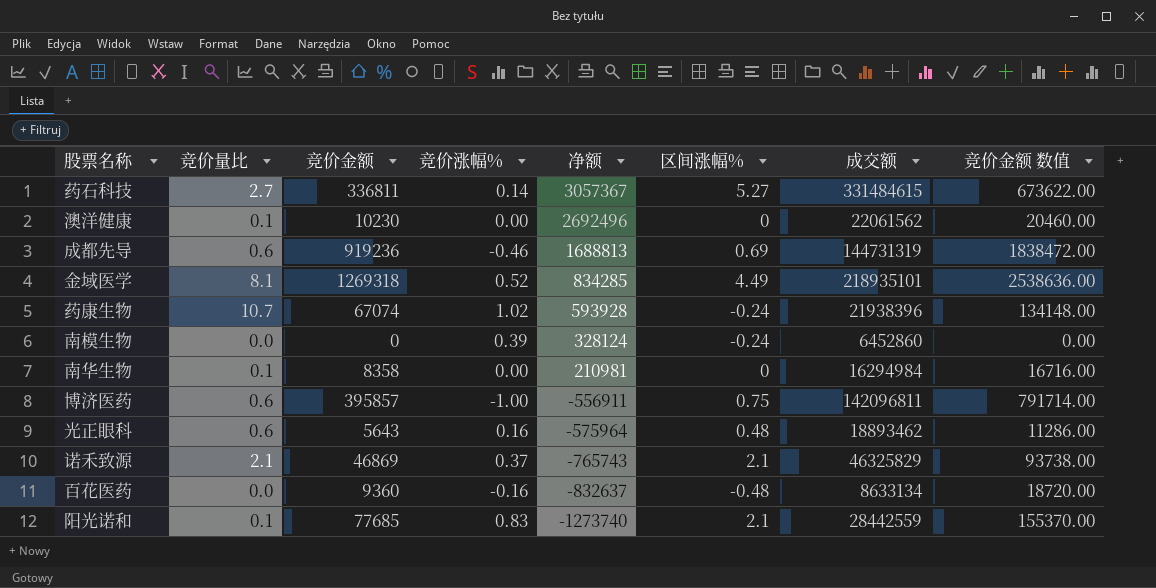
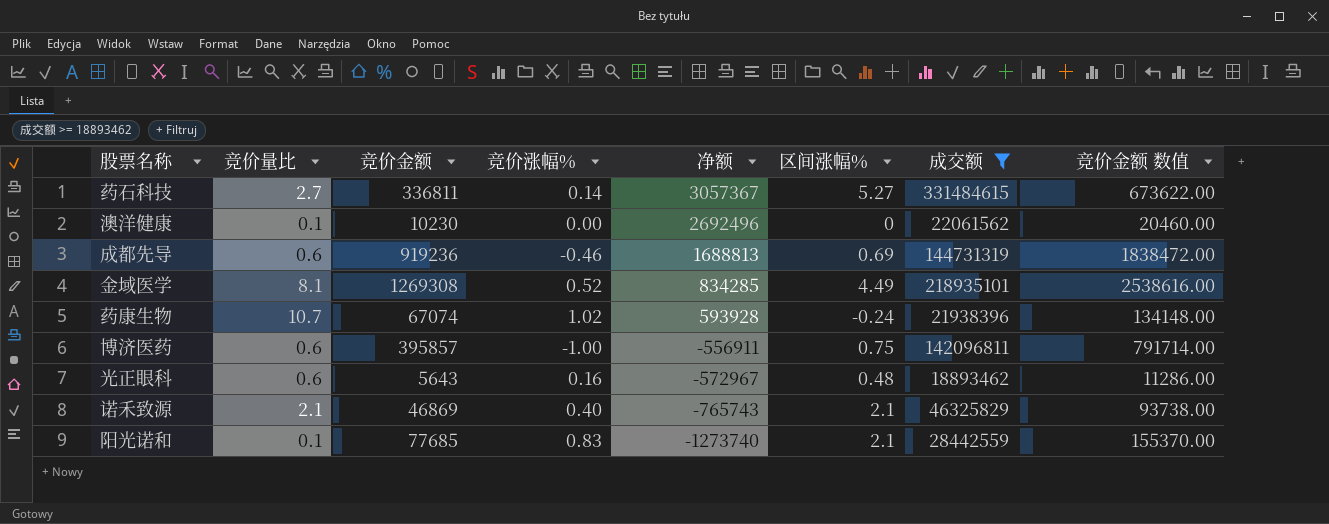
filter: none -> 成交额 >= 18893462
金域医学 | 竞价金额: 1269318 -> 1269308
金域医学 | 竞价金额 数值: 2538636.00 -> 2538616.00
光正眼科 | 净额: -575964 -> -572967
诺禾致源 | 竞价涨幅%: 0.37 -> 0.40

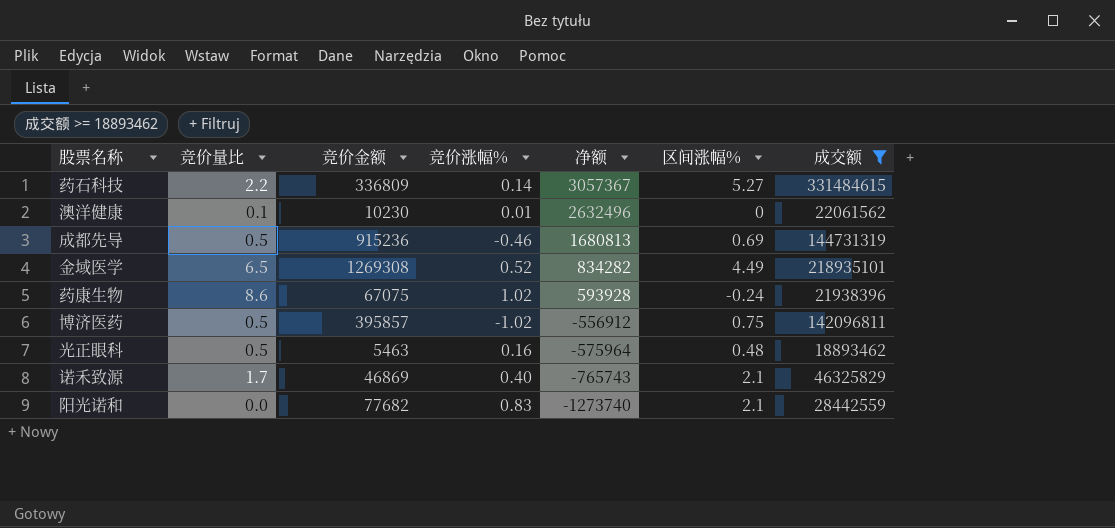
column 竞价金额 数值 | formula: [竞价金额] * 2 -> none
药石科技 | 竞价量比: 2.7 -> 2.2
药石科技 | 竞价金额: 336811 -> 336809
澳洋健康 | 竞价涨幅%: 0.00 -> 0.01
澳洋健康 | 净额: 2692496 -> 2632496
成都先导 | 竞价量比: 0.6 -> 0.5
成都先导 | 竞价金额: 919236 -> 915236
成都先导 | 净额: 1688813 -> 1680813
金域医学 | 竞价量比: 8.1 -> 6.5
金域医学 | 净额: 834285 -> 834282
药康生物 | 竞价量比: 10.7 -> 8.6
药康生物 | 竞价金额: 67074 -> 67075
博济医药 | 竞价量比: 0.6 -> 0.5
博济医药 | 竞价涨幅%: -1.00 -> -1.02
博济医药 | 净额: -556911 -> -556912
光正眼科 | 竞价量比: 0.6 -> 0.5
光正眼科 | 竞价金额: 5643 -> 5463
光正眼科 | 净额: -572967 -> -575964
诺禾致源 | 竞价量比: 2.1 -> 1.7
阳光诺和 | 竞价量比: 0.1 -> 0.0
阳光诺和 | 竞价金额: 77685 -> 77682

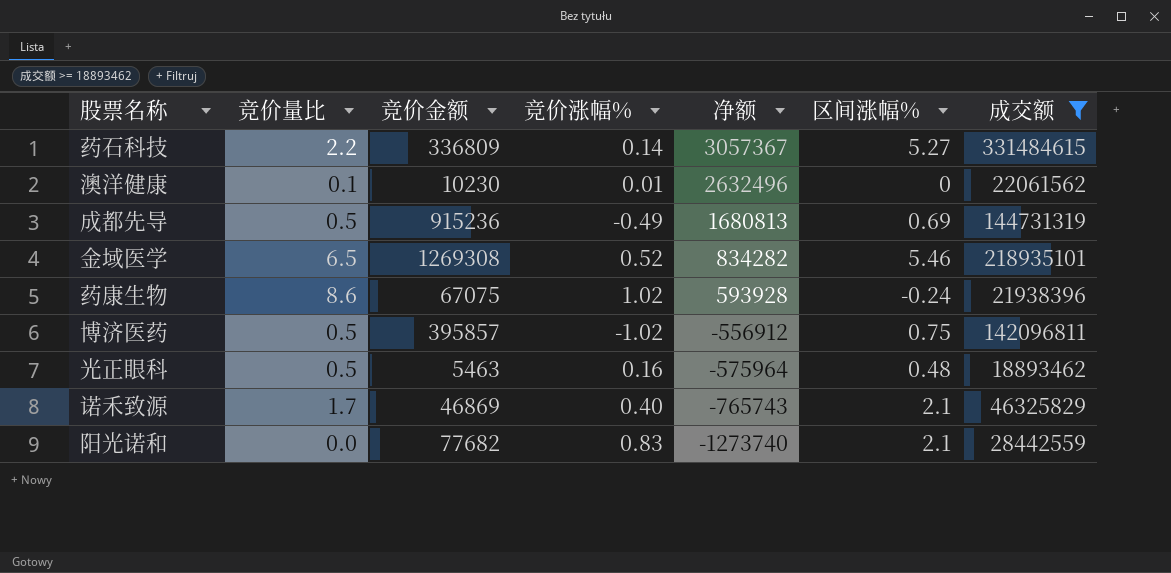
成都先导 | 竞价涨幅%: -0.46 -> -0.49
金域医学 | 区间涨幅%: 4.49 -> 5.46

